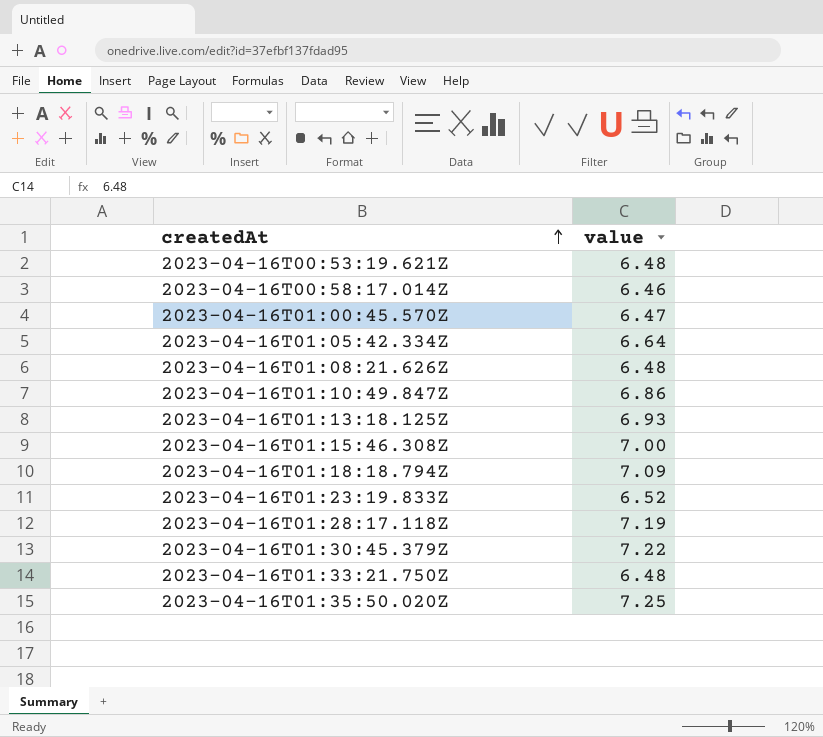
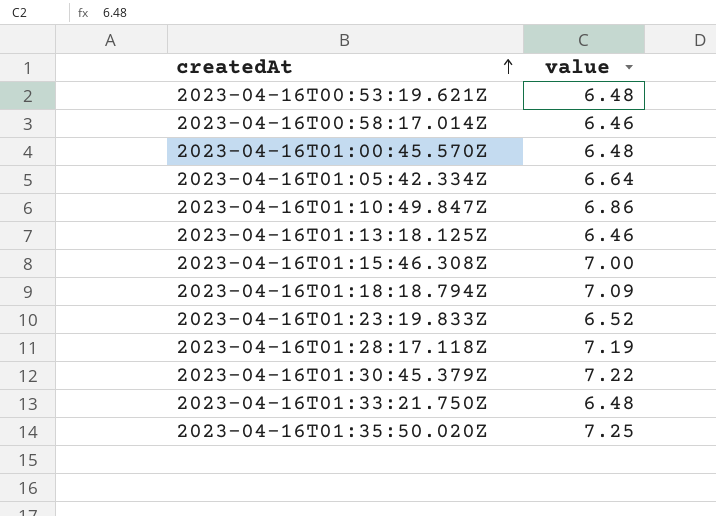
row 2023-04-16T01:08:21.626Z: 6.48 -> none
2023-04-16T01:00:45.570Z | value: 6.47 -> 6.48
2023-04-16T01:13:18.125Z | value: 6.93 -> 6.46

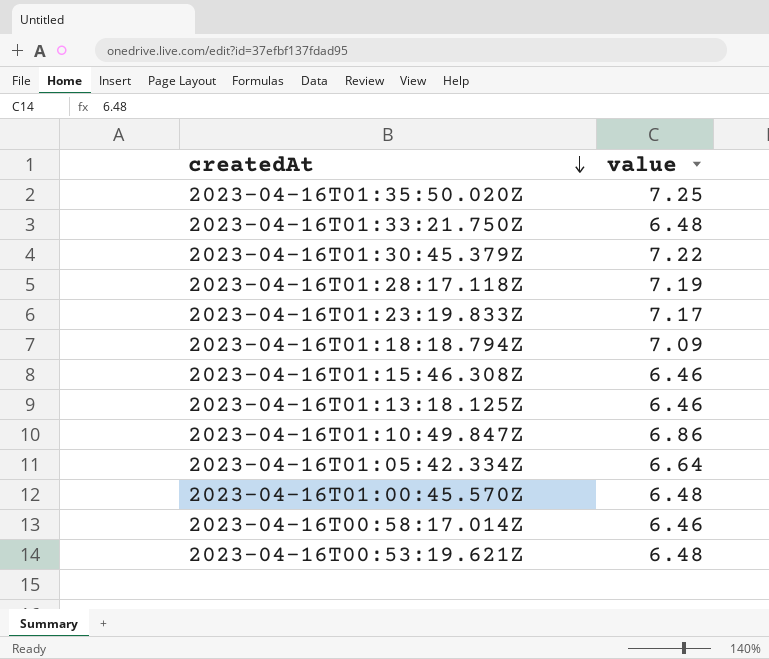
row order: createdAt ascending -> createdAt descending
2023-04-16T01:23:19.833Z | value: 6.52 -> 7.17
2023-04-16T01:15:46.308Z | value: 7.00 -> 6.46

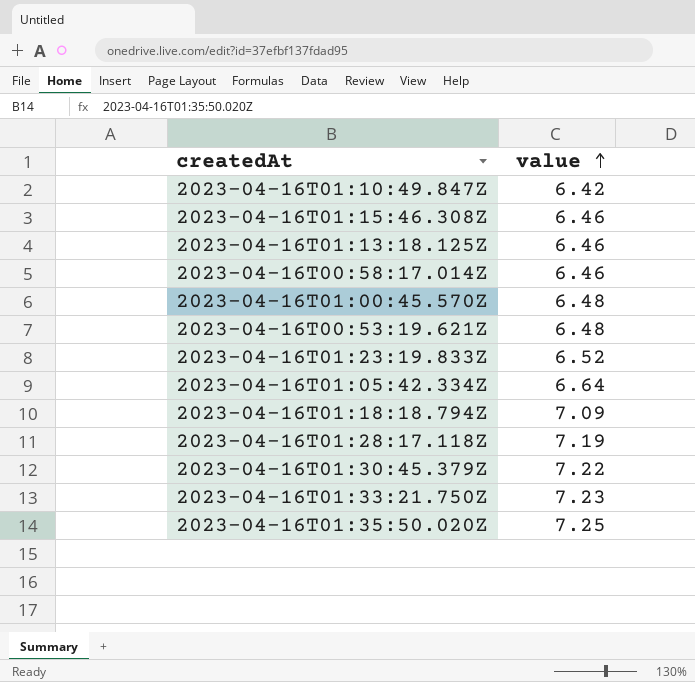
row order: createdAt descending -> value ascending
2023-04-16T01:10:49.847Z | value: 6.86 -> 6.42
2023-04-16T01:23:19.833Z | value: 7.17 -> 6.52
2023-04-16T01:33:21.750Z | value: 6.48 -> 7.23

